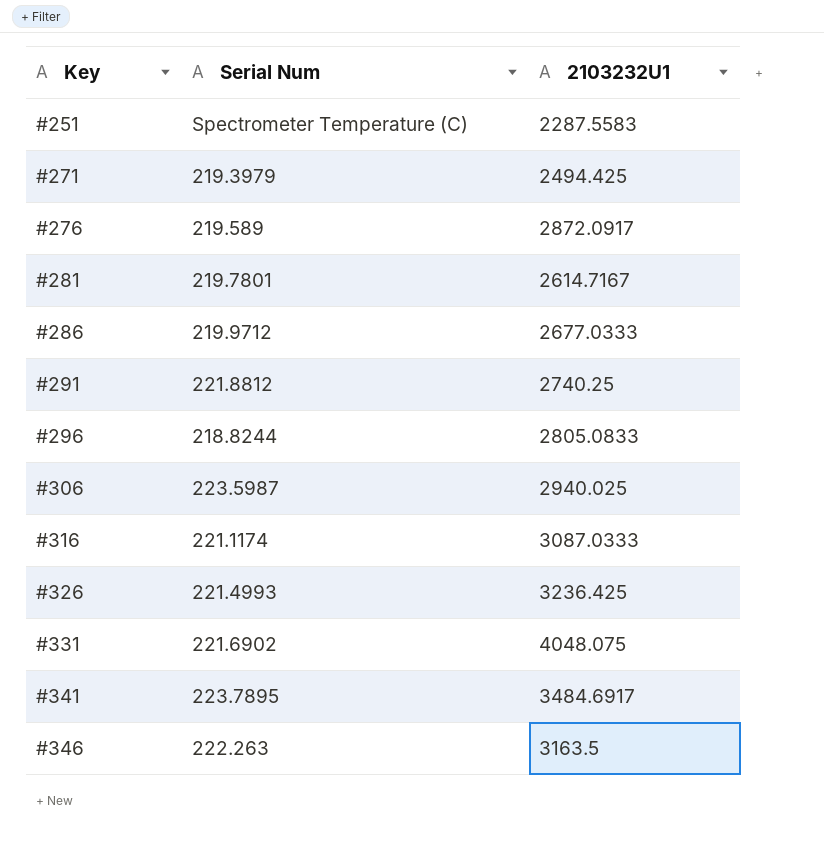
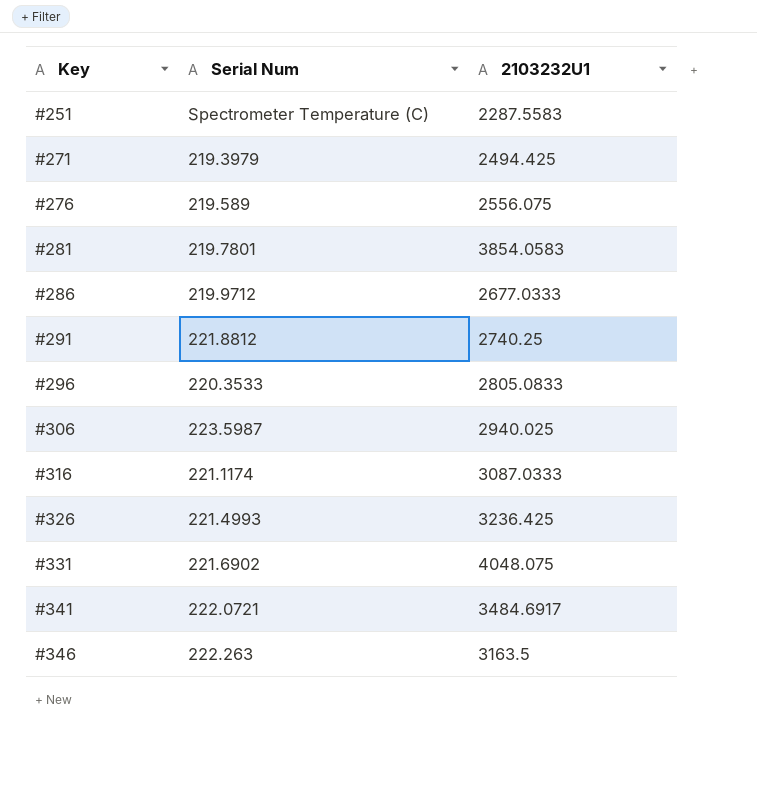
#276 | 2103232U1: 2872.0917 -> 2556.075
#281 | 2103232U1: 2614.7167 -> 3854.0583
#296 | Serial Num: 218.8244 -> 220.3533
#341 | Serial Num: 223.7895 -> 222.0721

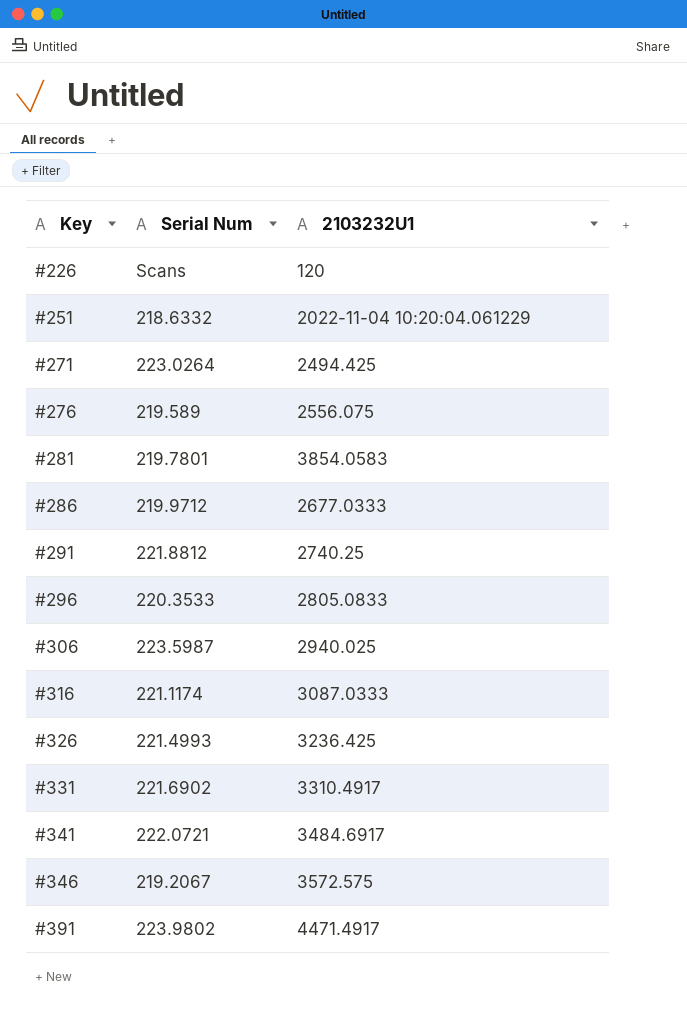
row #226: none -> Scans | 120
#251 | Serial Num: Spectrometer Temperature (C) -> 218.6332
#251 | 2103232U1: 2287.5583 -> 2022-11-04 10:20:04.061229
#271 | Serial Num: 219.3979 -> 223.0264
#331 | 2103232U1: 4048.075 -> 3310.4917
#346 | Serial Num: 222.263 -> 219.2067
#346 | 2103232U1: 3163.5 -> 3572.575
row #391: none -> 223.9802 | 4471.4917

